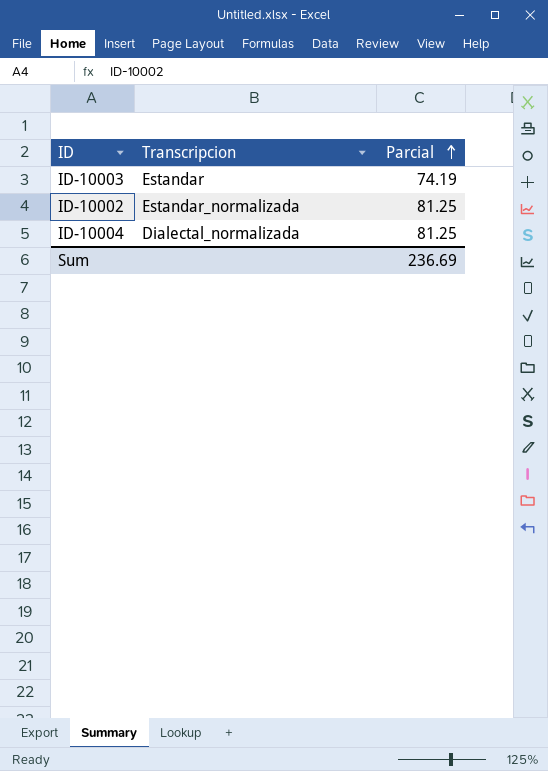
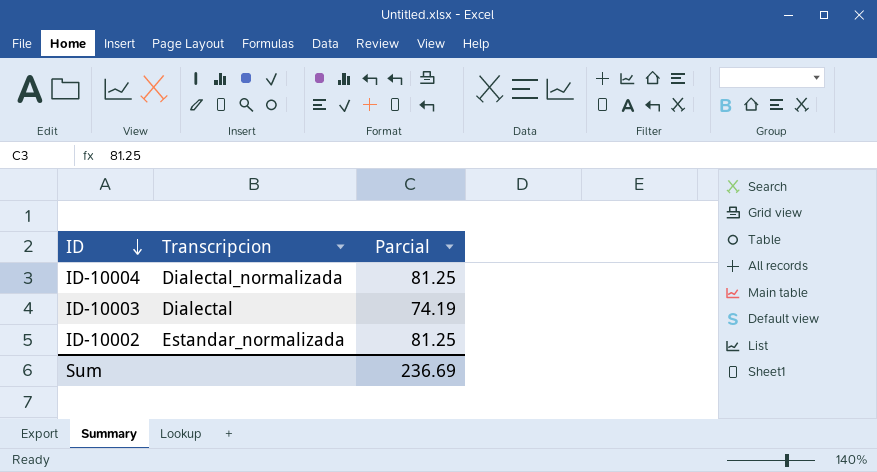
row order: Parcial ascending -> ID descending
ID-10003 | Transcripcion: Estandar -> Dialectal

